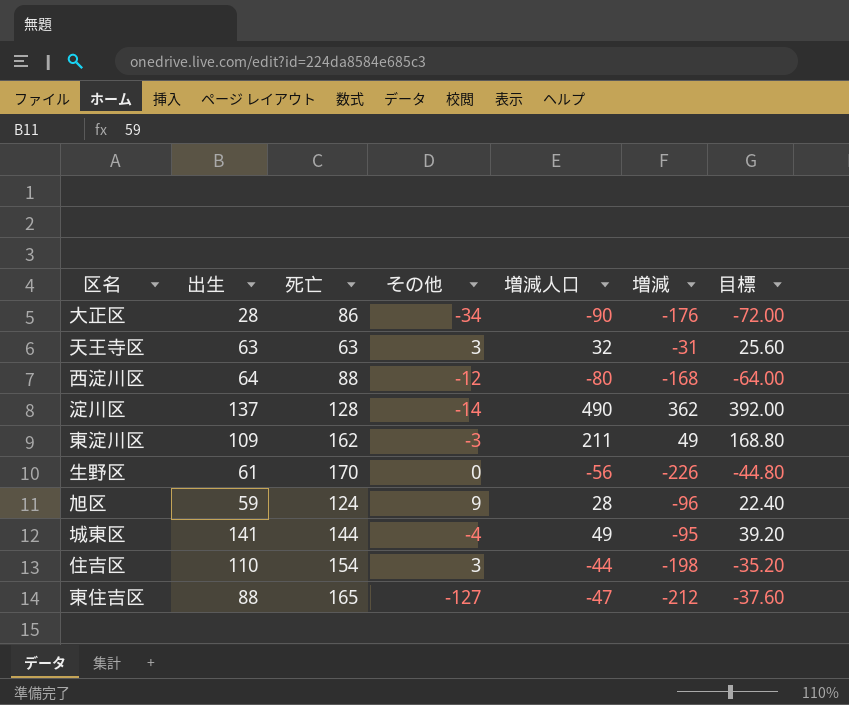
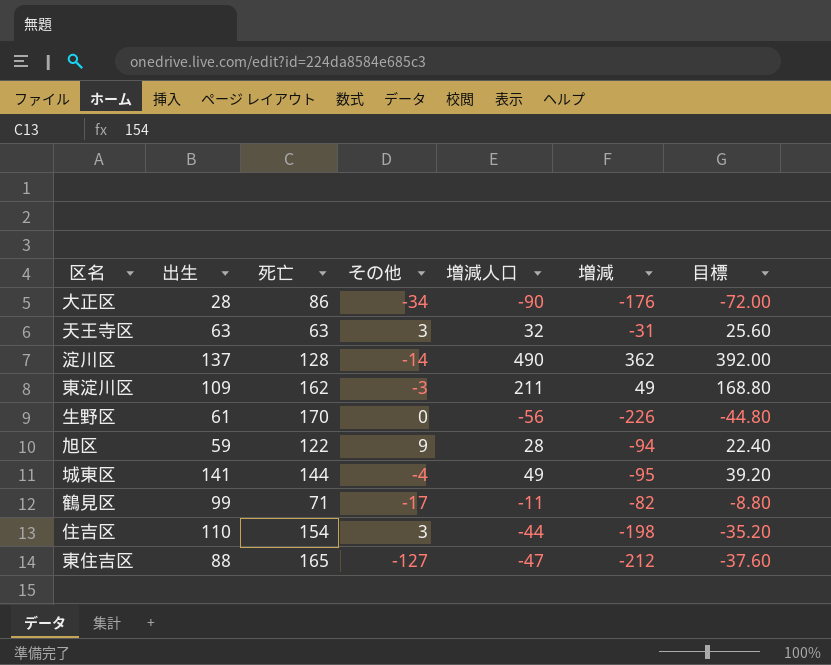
row 西淀川区: 64 | 88 | -12 | -80 | -168 | -64.00 -> none
旭区 | 死亡: 124 -> 122
旭区 | 増減: -96 -> -94
row 鶴見区: none -> 99 | 71 | -17 | -11 | -82 | -8.80

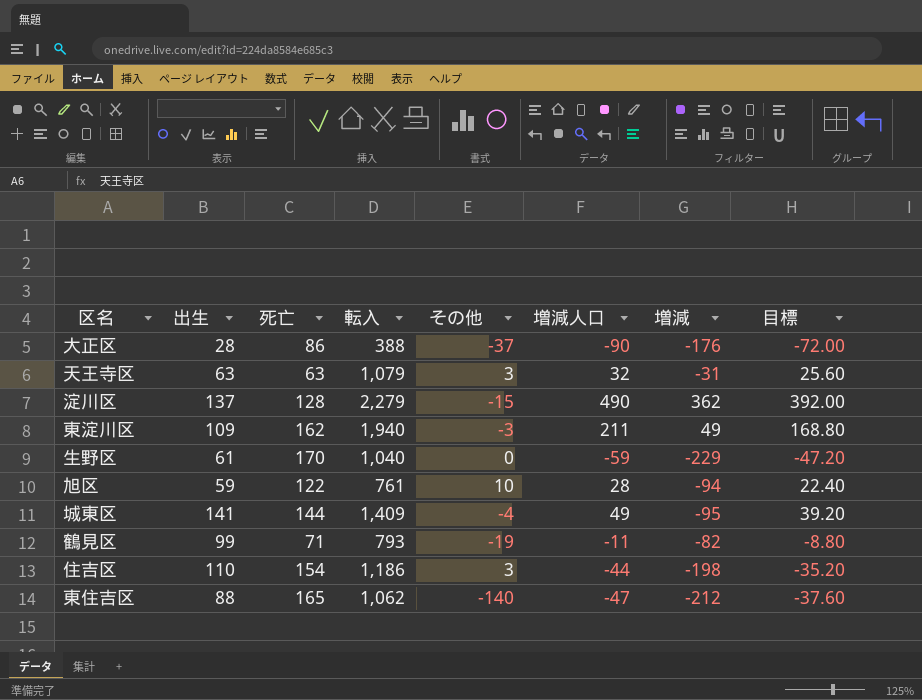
column 転入 | position: none -> 4
大正区 | その他: -34 -> -37
淀川区 | その他: -14 -> -15
生野区 | 増減人口: -56 -> -59
生野区 | 増減: -226 -> -229
生野区 | 目標: -44.80 -> -47.20
旭区 | その他: 9 -> 10
鶴見区 | その他: -17 -> -19
東住吉区 | その他: -127 -> -140

